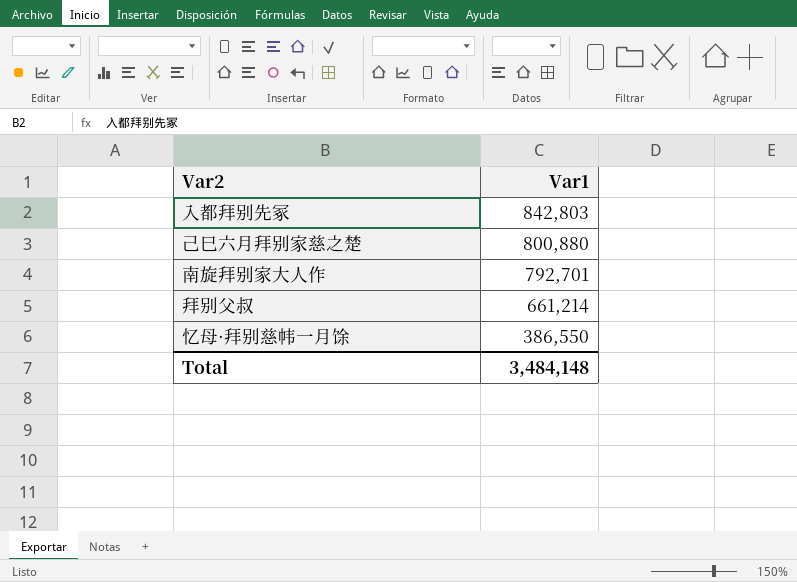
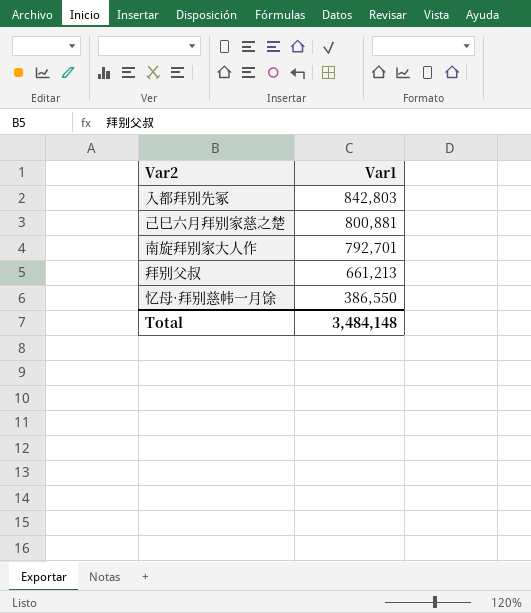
己巳六月拜别家慈之楚 | Var1: 800,880 -> 800,881
拜别父叔 | Var1: 661,214 -> 661,213

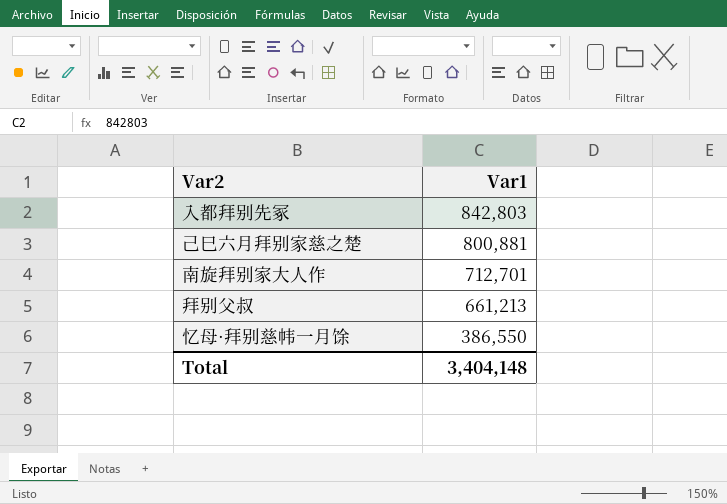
南旋拜别家大人作 | Var1: 792,701 -> 712,701
Total | Var1: 3,484,148 -> 3,404,148

